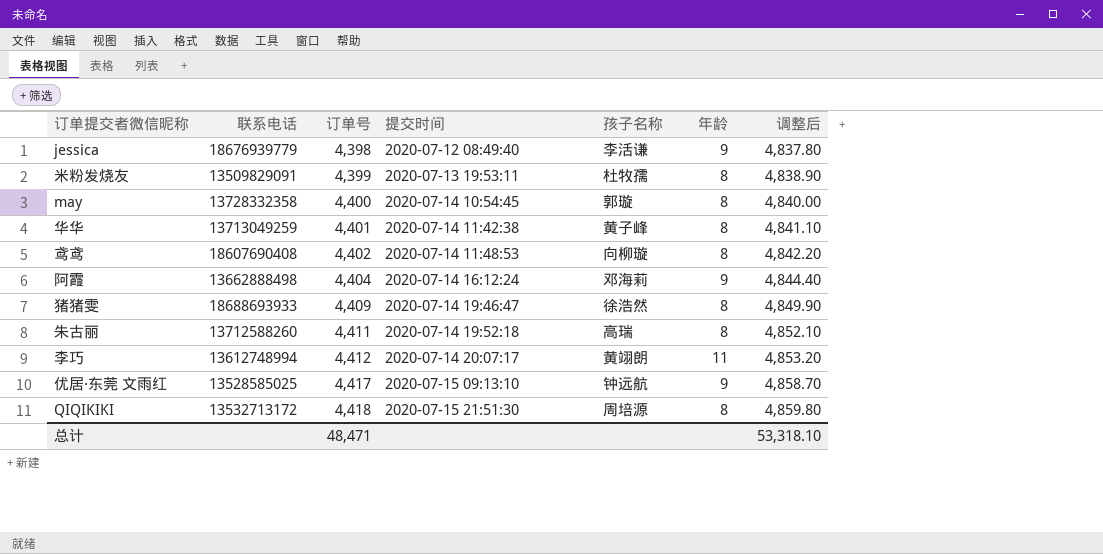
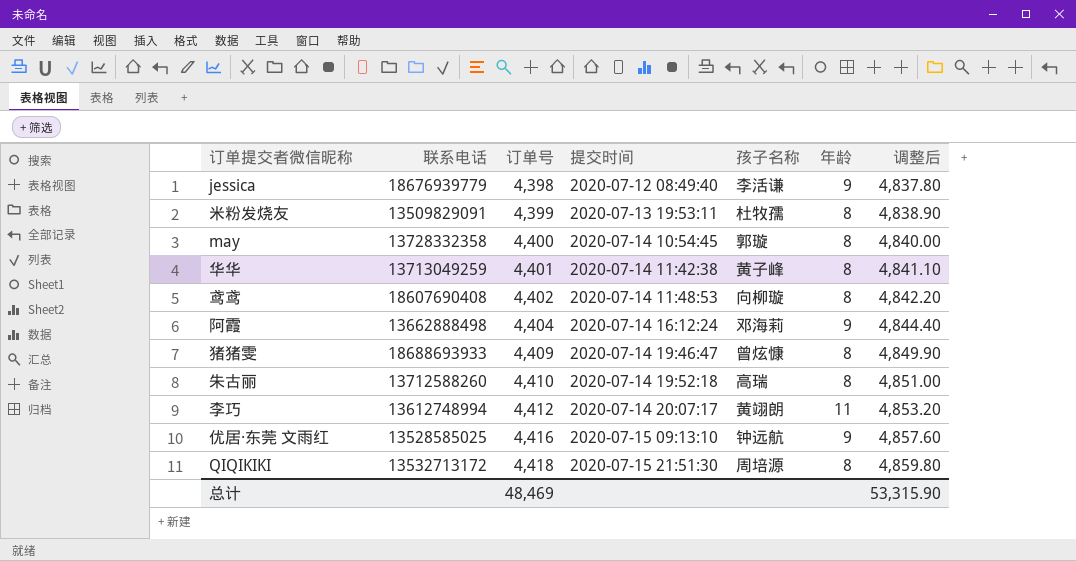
猪猪雯 | 孩子名称: 徐浩然 -> 曾炫慷
朱古丽 | 订单号: 4,411 -> 4,410
朱古丽 | 调整后: 4,852.10 -> 4,851.00
优居·东莞 文雨红 | 订单号: 4,417 -> 4,416
优居·东莞 文雨红 | 调整后: 4,858.70 -> 4,857.60
总计 | 订单号: 48,471 -> 48,469
总计 | 调整后: 53,318.10 -> 53,315.90

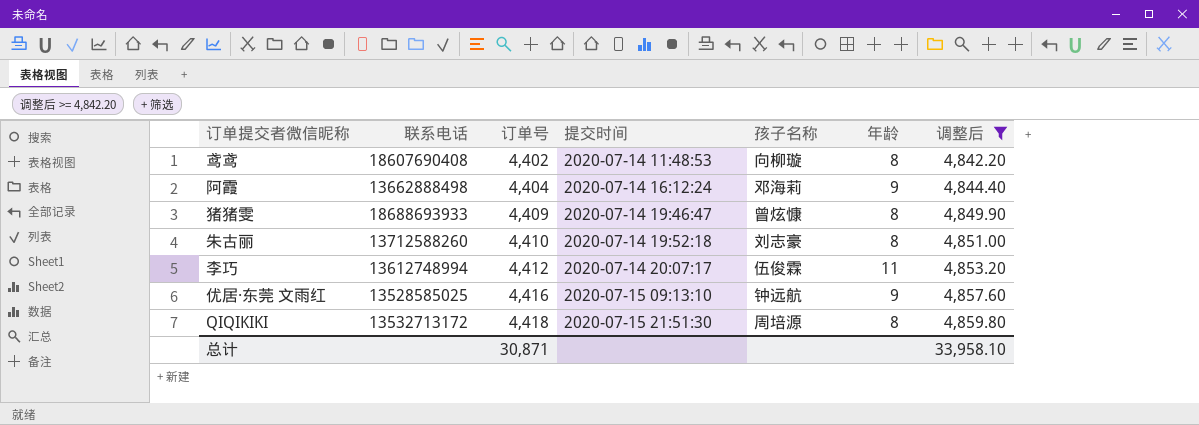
filter: none -> 调整后 >= 4,842.20
朱古丽 | 孩子名称: 高瑞 -> 刘志豪
李巧 | 孩子名称: 黄翊朗 -> 伍俊霖
总计 | 订单号: 48,469 -> 30,871
总计 | 调整后: 53,315.90 -> 33,958.10

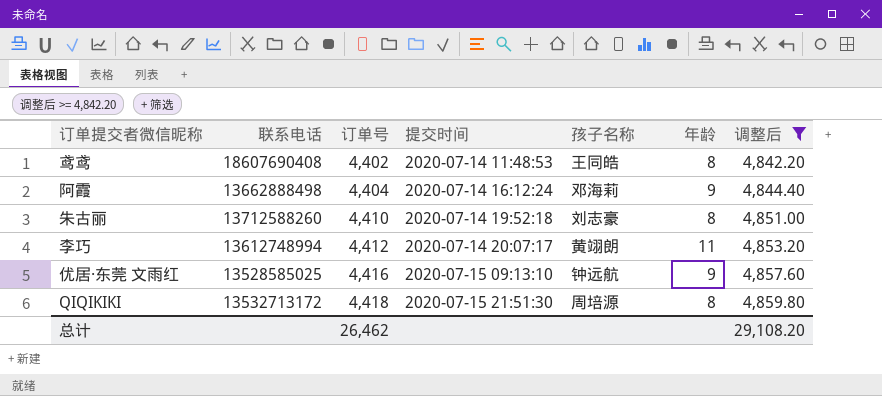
row 猪猪雯: 18688693933 | 4,409 | 2020-07-14 19:46:47 | 曾炫慷 | 8 | 4,849.90 -> none
鸢鸢 | 孩子名称: 向柳璇 -> 王同皓
李巧 | 孩子名称: 伍俊霖 -> 黄翊朗
总计 | 订单号: 30,871 -> 26,462
总计 | 调整后: 33,958.10 -> 29,108.20

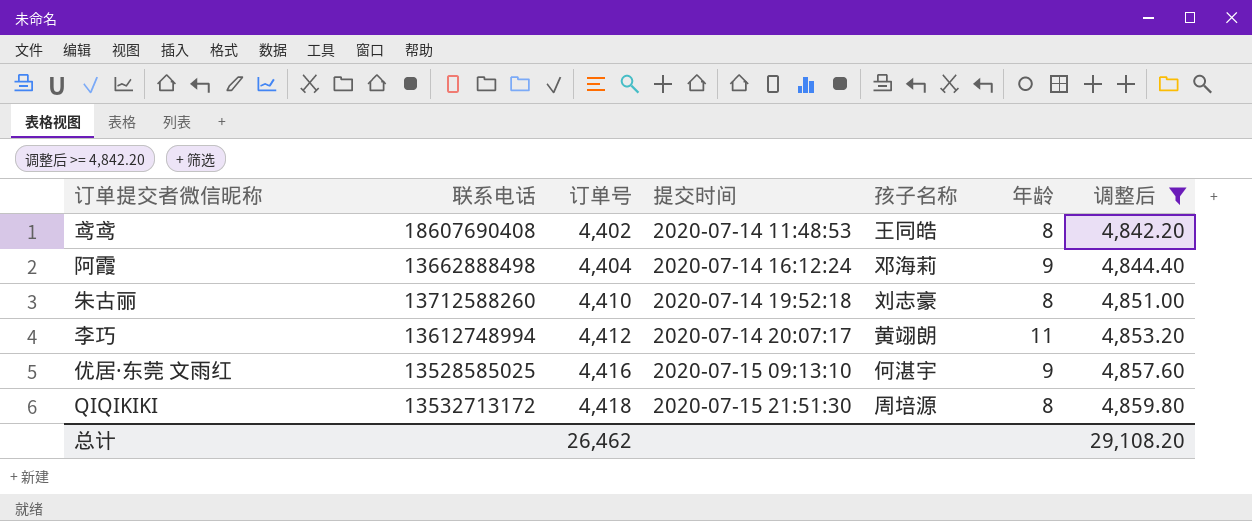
优居·东莞 文雨红 | 孩子名称: 钟远航 -> 何湛宇

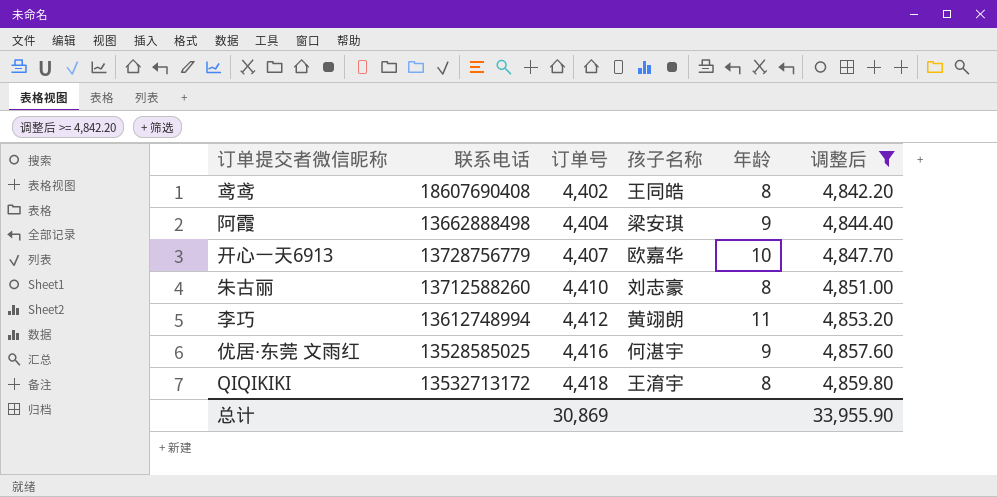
column 提交时间 | position: 4 -> none
阿霞 | 孩子名称: 邓海莉 -> 梁安琪
row 开心一天6913: none -> 13728756779 | 4,407 | 欧嘉华 | 10 | 4,847.70
QIQIKIKI | 孩子名称: 周培源 -> 王淯宇
总计 | 订单号: 26,462 -> 30,869
总计 | 调整后: 29,108.20 -> 33,955.90

